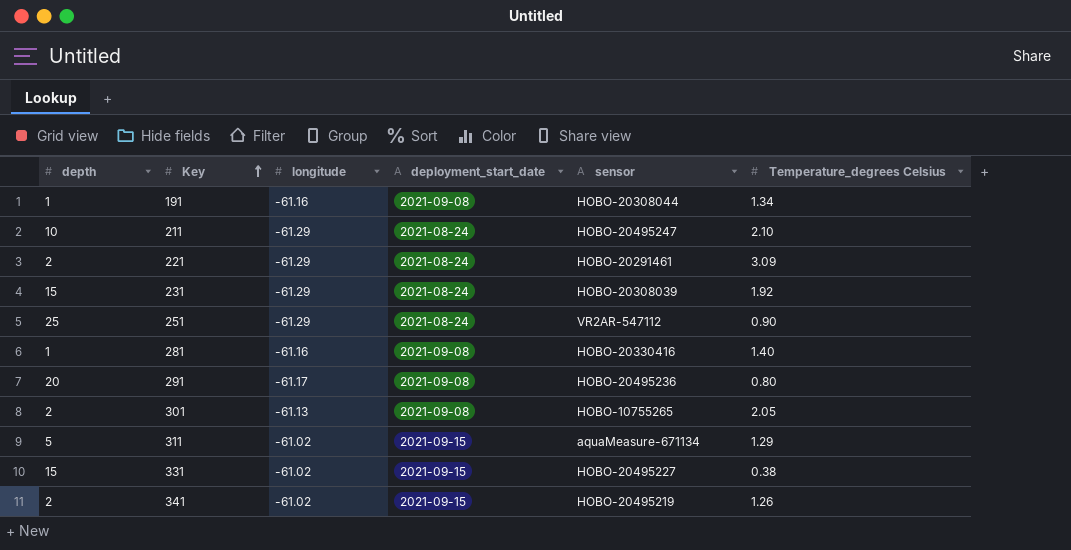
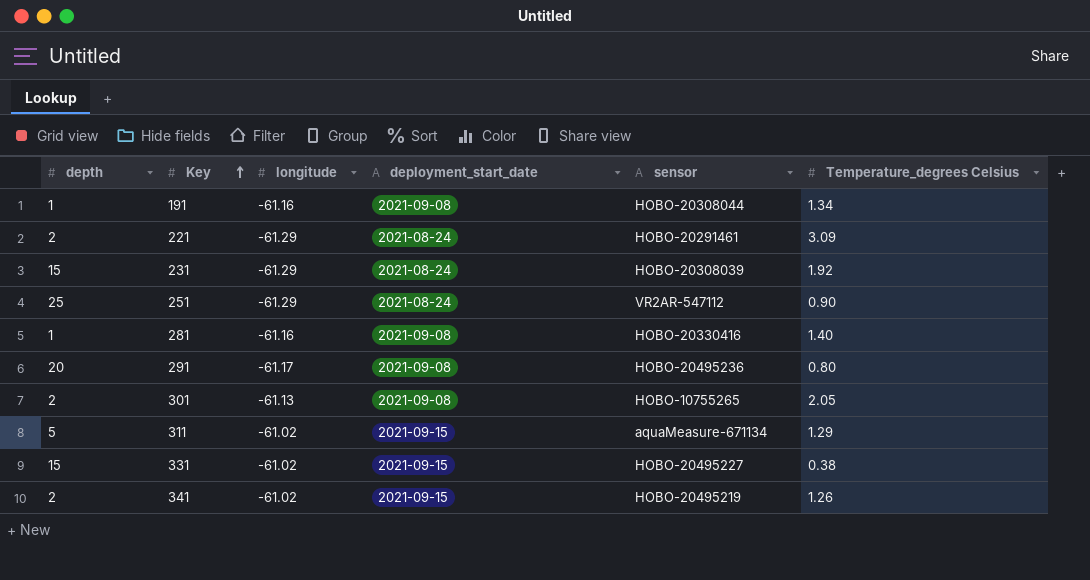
row 211: 10 | -61.29 | 2021-08-24 | HOBO-20495247 | 2.10 -> none

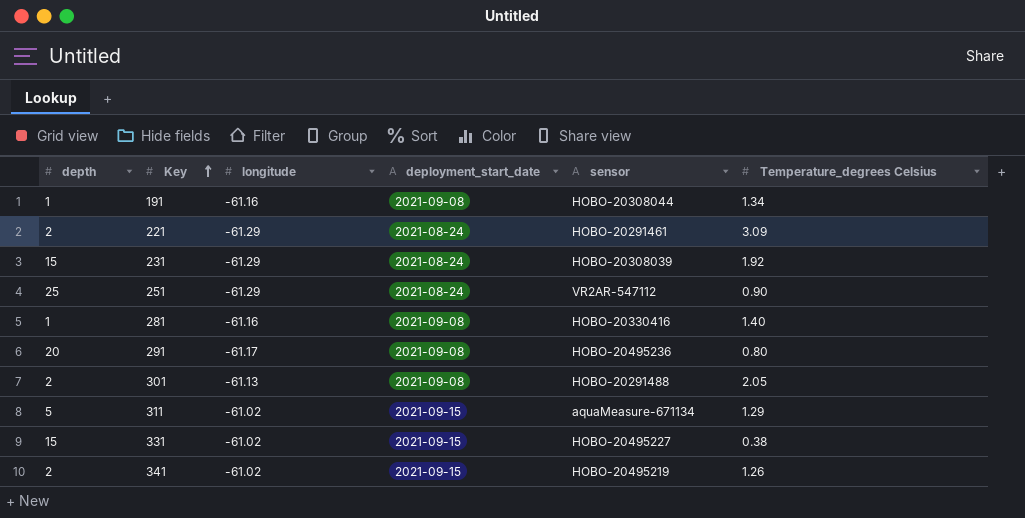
301 | sensor: HOBO-10755265 -> HOBO-20291488

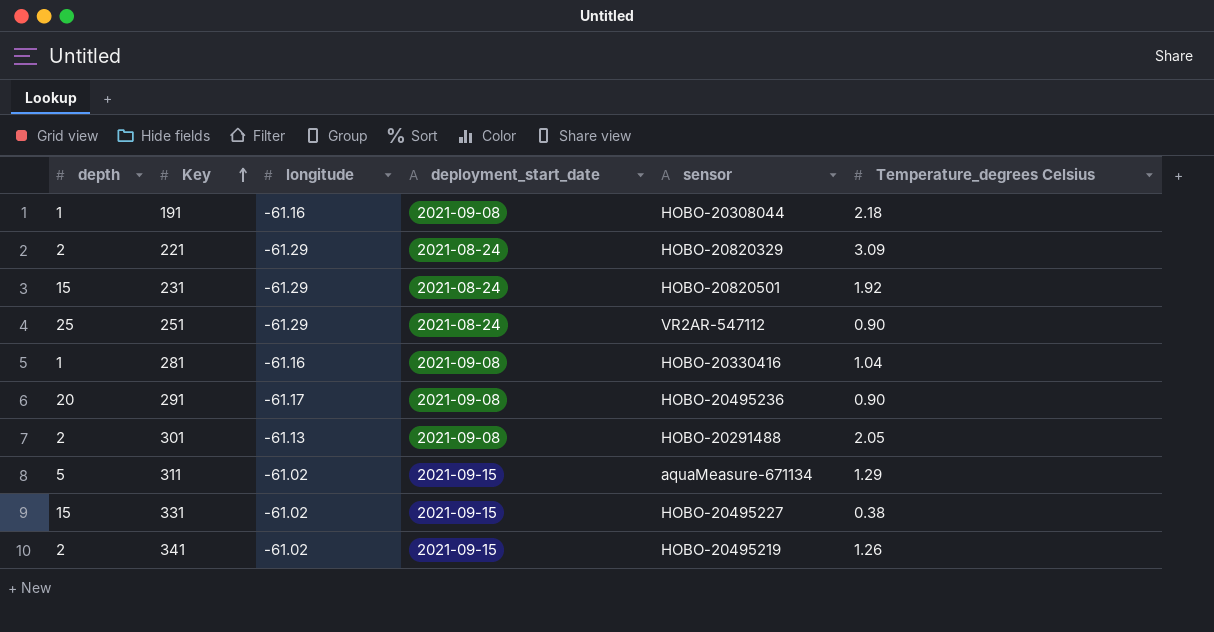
191 | Temperature_degrees Celsius: 1.34 -> 2.18
221 | sensor: HOBO-20291461 -> HOBO-20820329
231 | sensor: HOBO-20308039 -> HOBO-20820501
281 | Temperature_degrees Celsius: 1.40 -> 1.04
291 | Temperature_degrees Celsius: 0.80 -> 0.90

